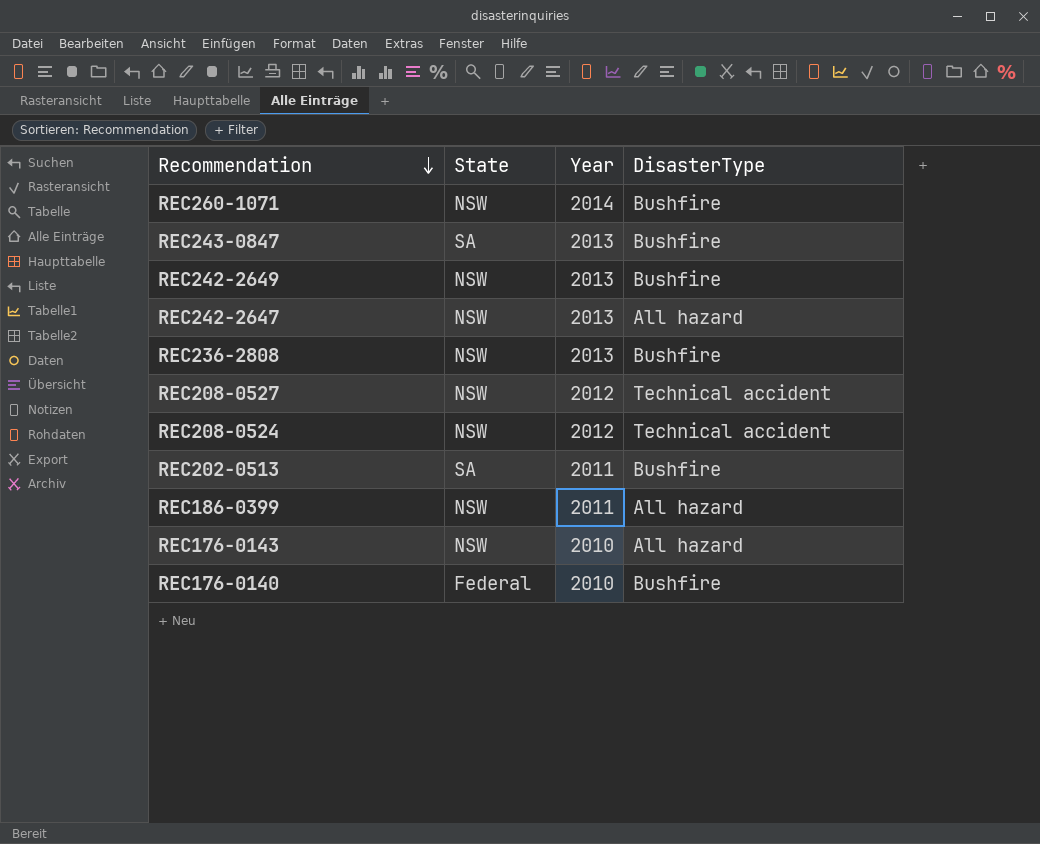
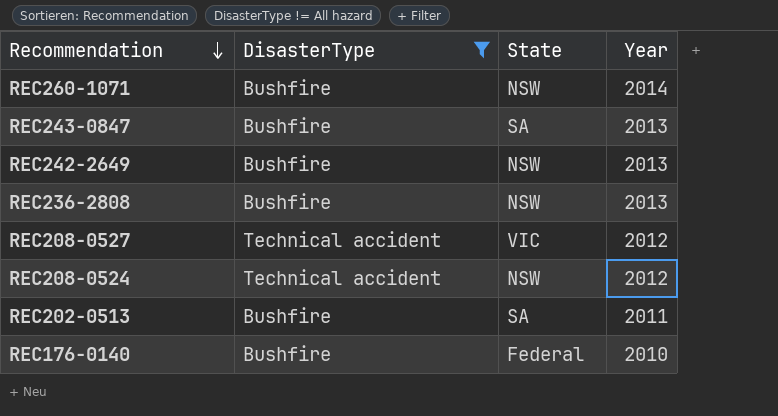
filter: none -> DisasterType != All hazard
column DisasterType | position: 4 -> 2
REC208-0527 | State: NSW -> VIC

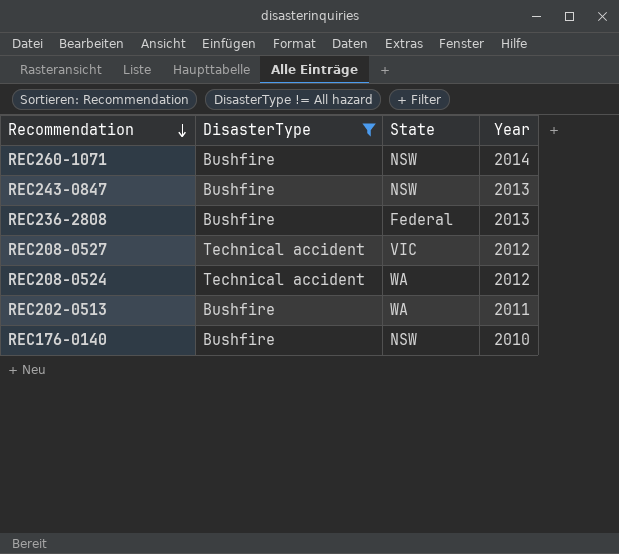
row REC242-2649: Bushfire | NSW | 2013 -> none
REC243-0847 | State: SA -> NSW
REC236-2808 | State: NSW -> Federal
REC208-0524 | State: NSW -> WA
REC202-0513 | State: SA -> WA
REC176-0140 | State: Federal -> NSW

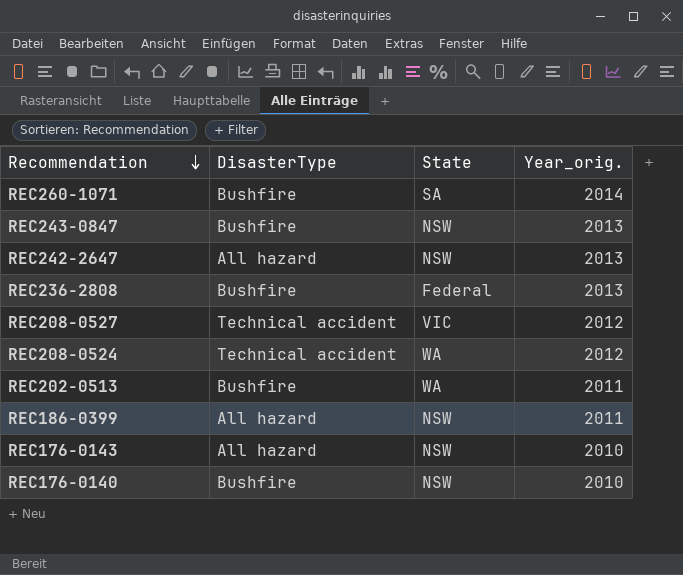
filter: DisasterType != All hazard -> none
column name: Year -> Year_orig.
REC260-1071 | State: NSW -> SA

